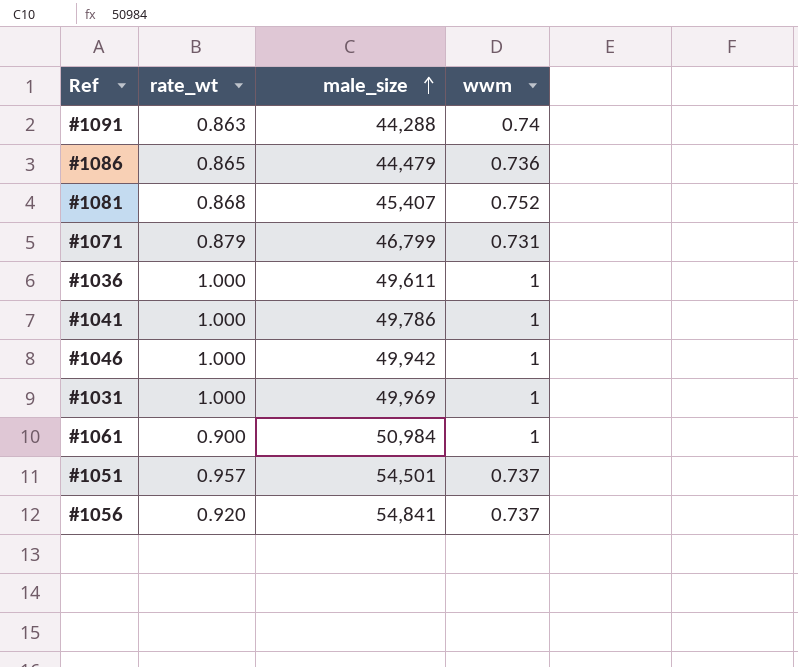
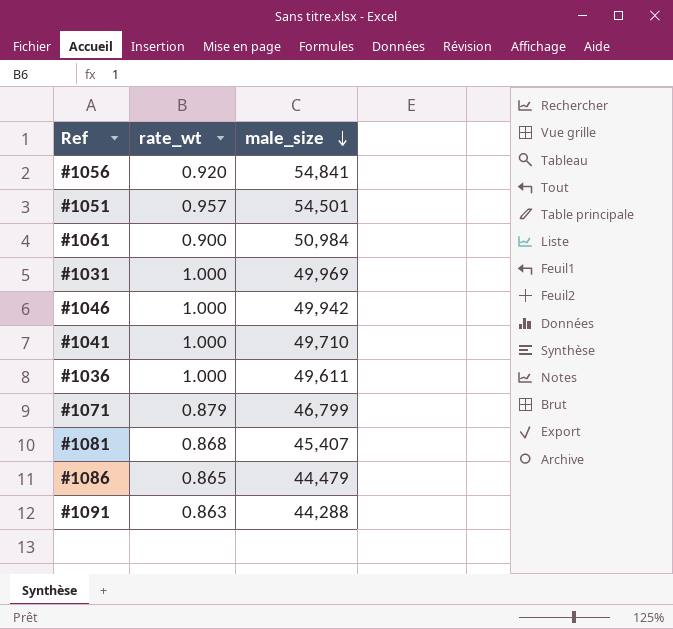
row order: male_size ascending -> male_size descending
column wwm | position: 4 -> none
#1041 | male_size: 49,786 -> 49,710

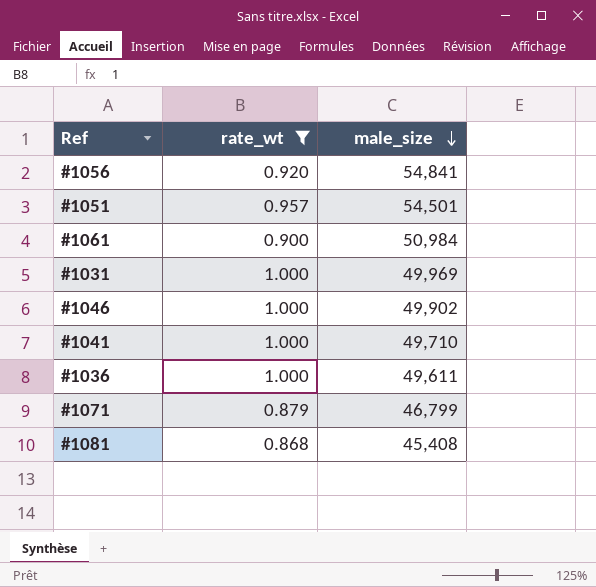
filter: none -> rate_wt >= 0.868
#1046 | male_size: 49,942 -> 49,902
#1081 | male_size: 45,407 -> 45,408

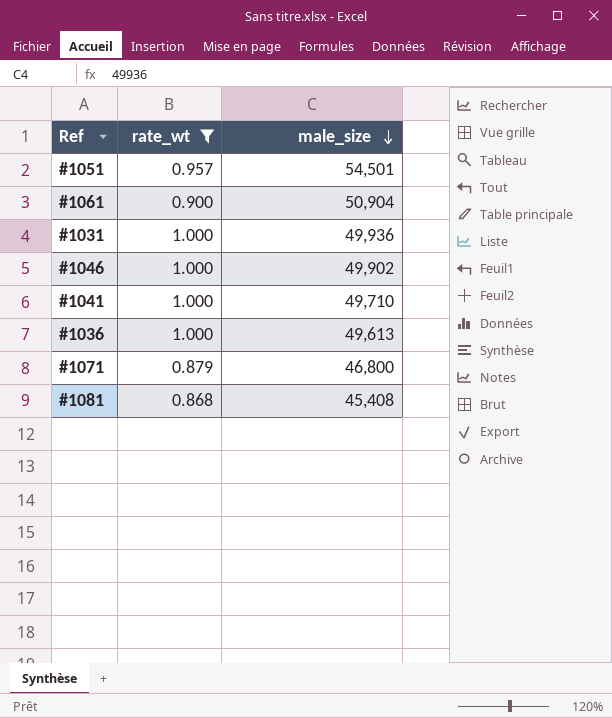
row #1056: 0.920 | 54,841 -> none
#1061 | male_size: 50,984 -> 50,904
#1031 | male_size: 49,969 -> 49,936
#1036 | male_size: 49,611 -> 49,613
#1071 | male_size: 46,799 -> 46,800

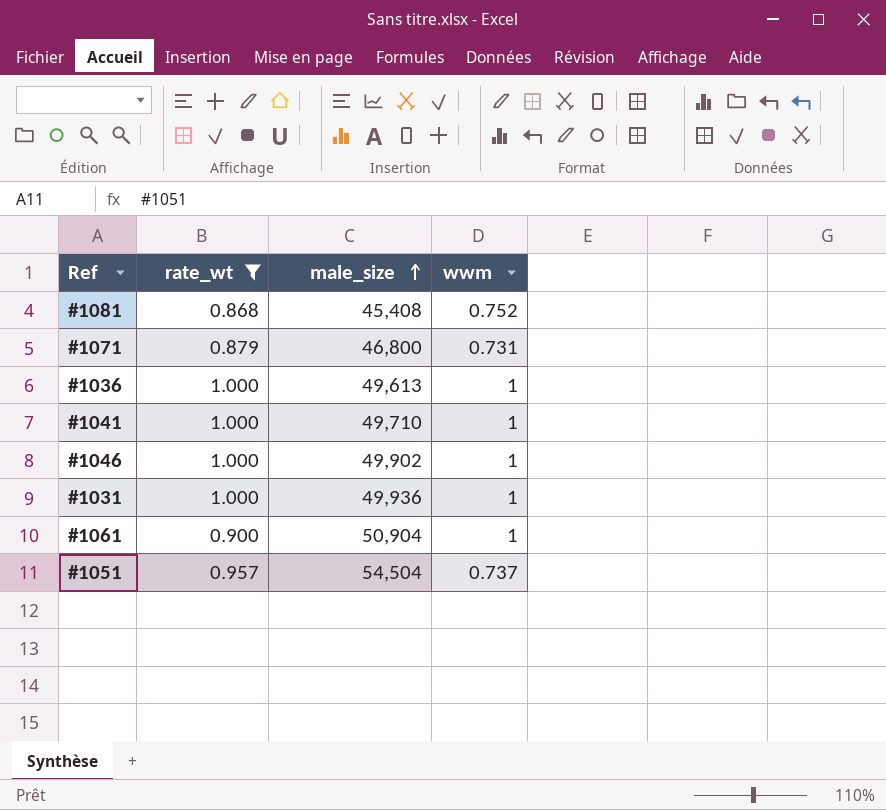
row order: male_size descending -> male_size ascending
column wwm | position: none -> 4
#1051 | male_size: 54,501 -> 54,504

